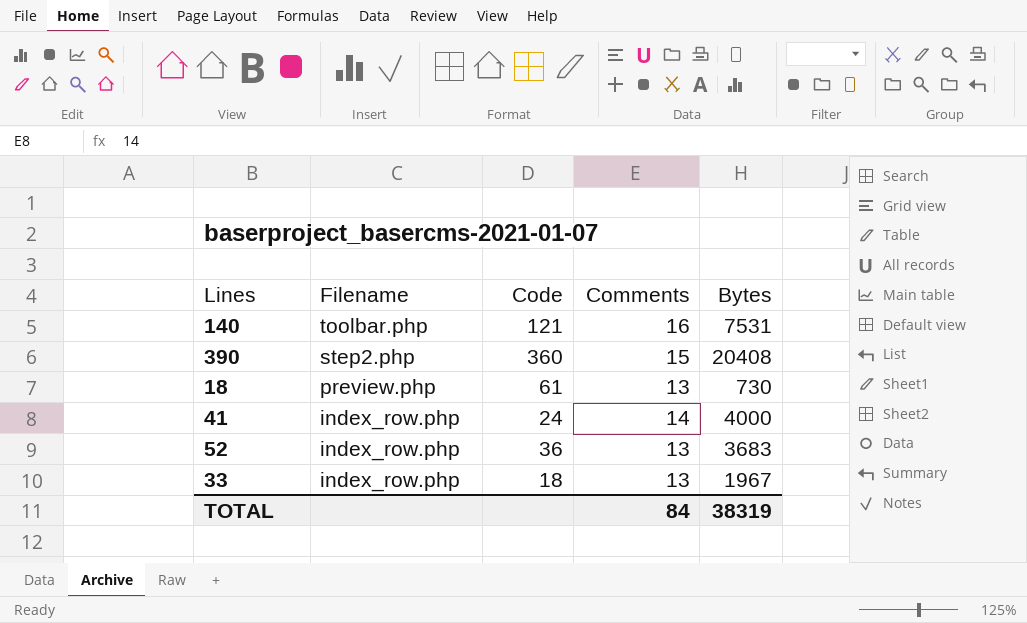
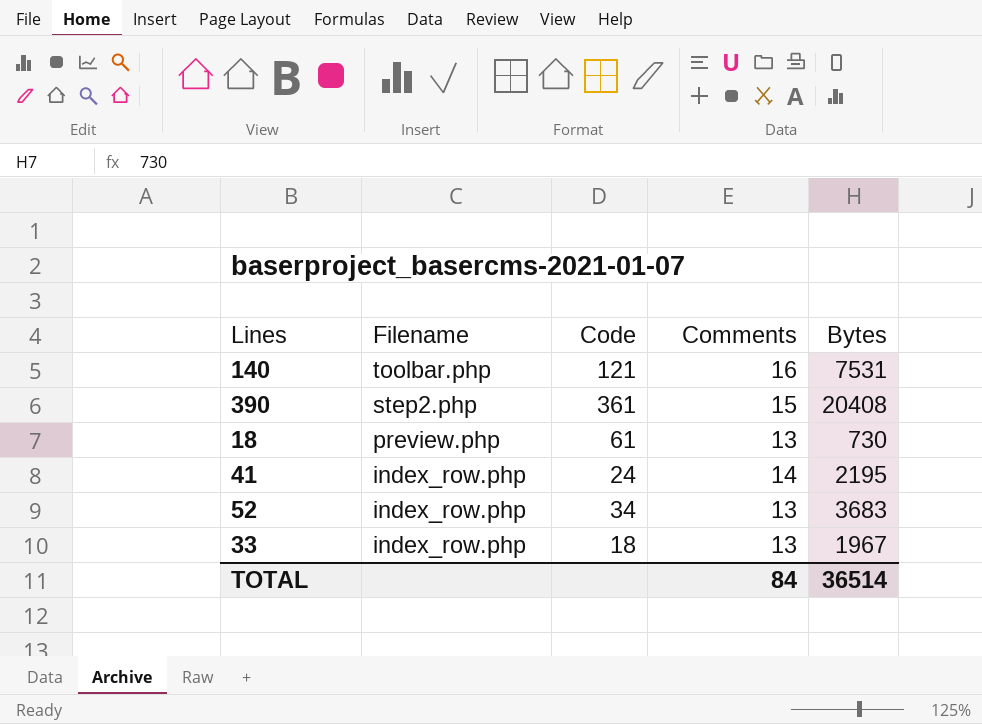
390 | Code: 360 -> 361
41 | Bytes: 4000 -> 2195
52 | Code: 36 -> 34
TOTAL | Bytes: 38319 -> 36514

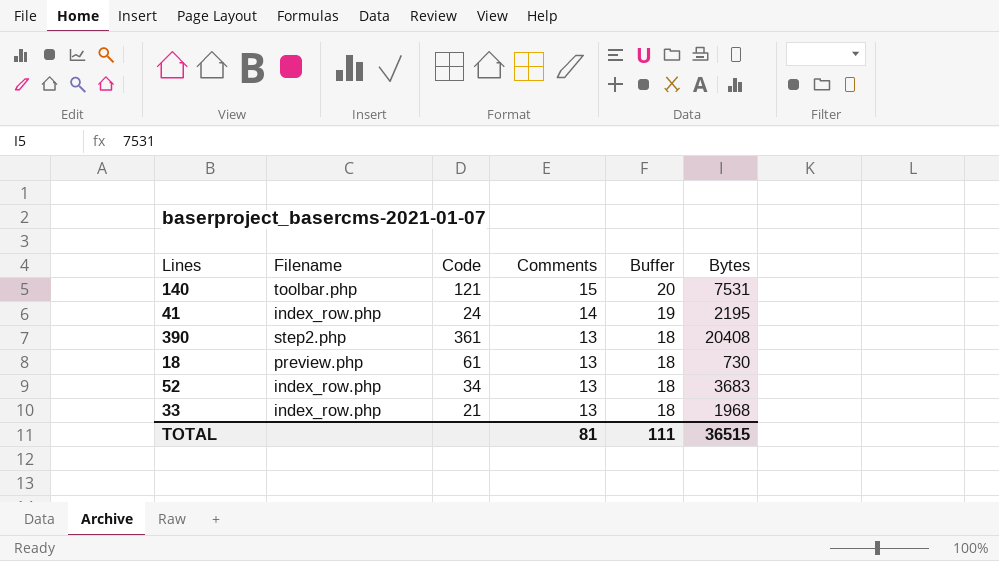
row order: Filename descending -> Comments descending
column Buffer | formula: none -> [Comments] + 5
140 | Comments: 16 -> 15
390 | Comments: 15 -> 13
33 | Code: 18 -> 21
33 | Bytes: 1967 -> 1968
TOTAL | Comments: 84 -> 81
TOTAL | Bytes: 36514 -> 36515

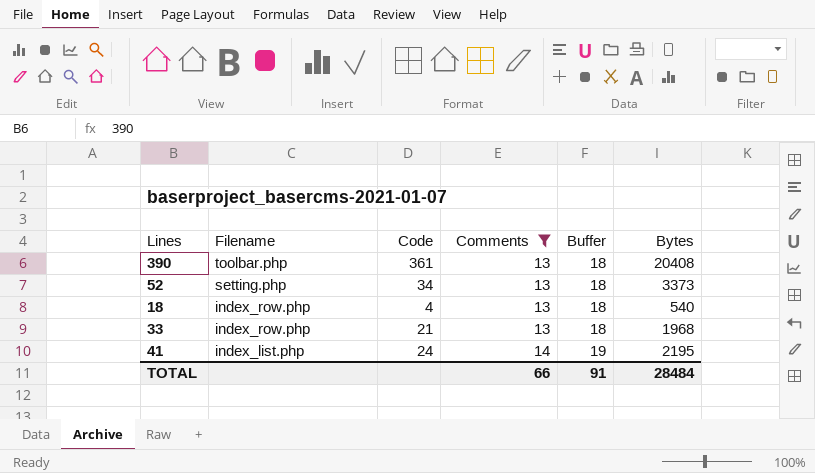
filter: none -> Comments != 15
row order: Comments descending -> Filename descending
390 | Filename: step2.php -> toolbar.php
52 | Filename: index_row.php -> setting.php
52 | Bytes: 3683 -> 3373
18 | Filename: preview.php -> index_row.php
18 | Code: 61 -> 4
18 | Bytes: 730 -> 540
41 | Filename: index_row.php -> index_list.php
TOTAL | Comments: 81 -> 66
TOTAL | Buffer: 111 -> 91
TOTAL | Bytes: 36515 -> 28484

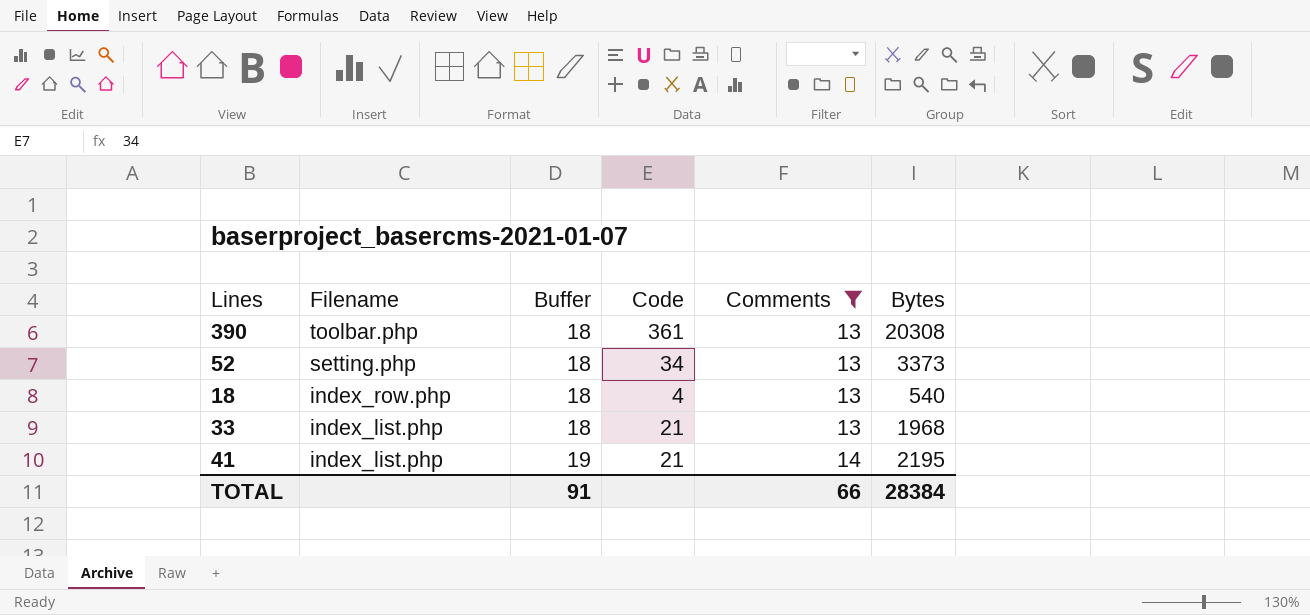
column Buffer | position: 5 -> 3
390 | Bytes: 20408 -> 20308
33 | Filename: index_row.php -> index_list.php
41 | Code: 24 -> 21
TOTAL | Bytes: 28484 -> 28384

